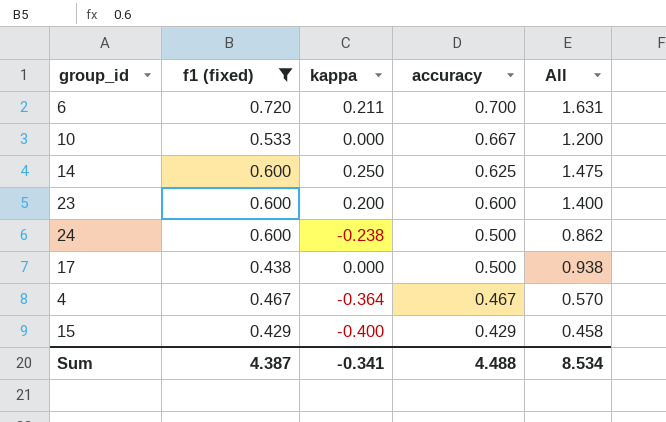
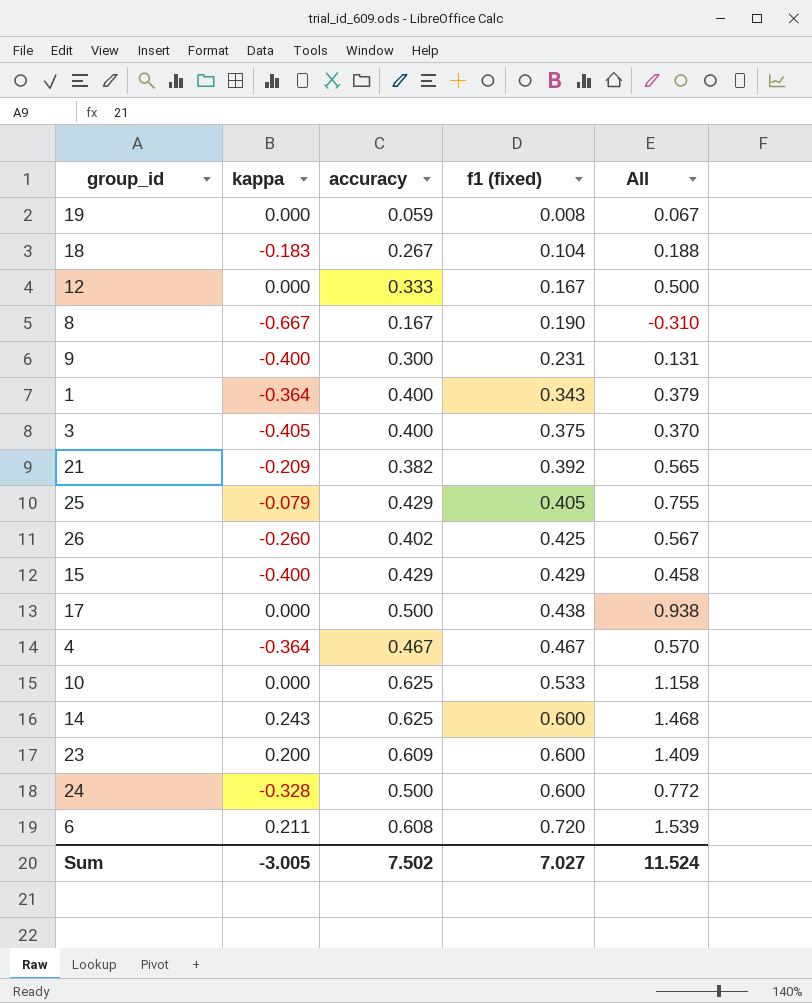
filter: f1 (fixed) >= 0.429 -> none
row order: accuracy descending -> f1 (fixed) ascending
column f1 (fixed) | position: 2 -> 4
10 | accuracy: 0.667 -> 0.625
10 | All: 1.200 -> 1.158
14 | kappa: 0.250 -> 0.243
14 | All: 1.475 -> 1.468
23 | accuracy: 0.600 -> 0.609
23 | All: 1.400 -> 1.409
24 | kappa: -0.238 -> -0.328
24 | All: 0.862 -> 0.772
6 | accuracy: 0.700 -> 0.608
6 | All: 1.631 -> 1.539
Sum | kappa: -0.341 -> -3.005
Sum | accuracy: 4.488 -> 7.502
Sum | f1 (fixed): 4.387 -> 7.027
Sum | All: 8.534 -> 11.524

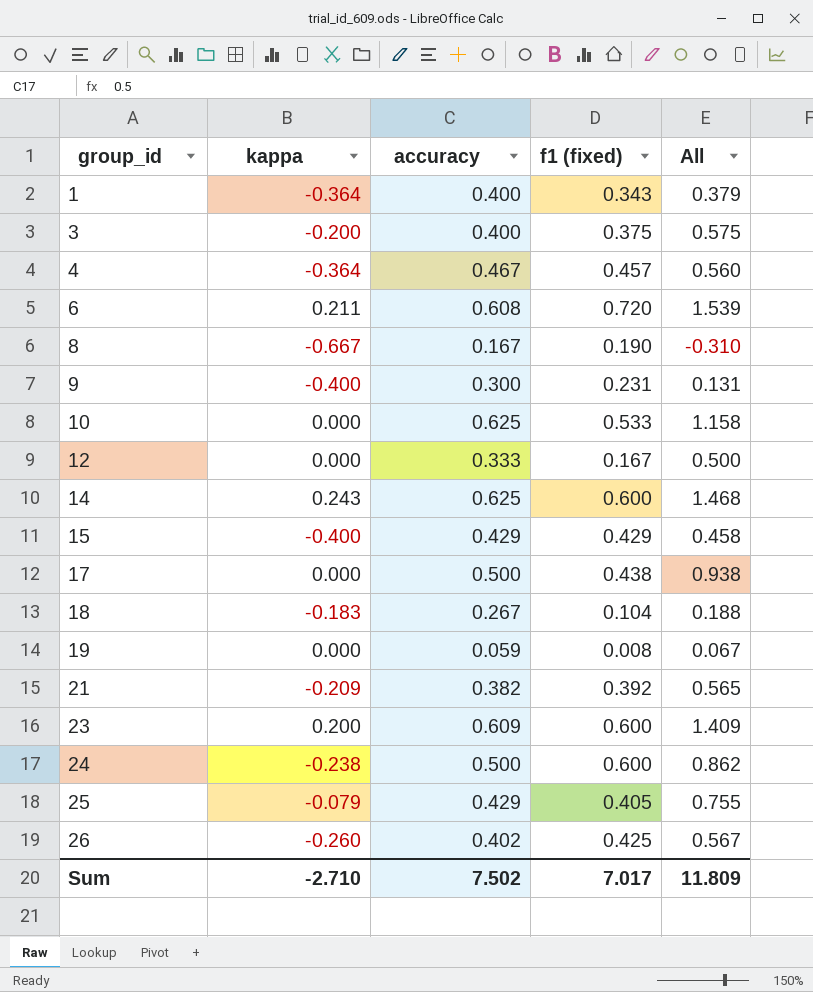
row order: f1 (fixed) ascending -> group_id ascending
3 | kappa: -0.405 -> -0.200
3 | All: 0.370 -> 0.575
4 | f1 (fixed): 0.467 -> 0.457
4 | All: 0.570 -> 0.560
24 | kappa: -0.328 -> -0.238
24 | All: 0.772 -> 0.862
Sum | kappa: -3.005 -> -2.710
Sum | f1 (fixed): 7.027 -> 7.017
Sum | All: 11.524 -> 11.809

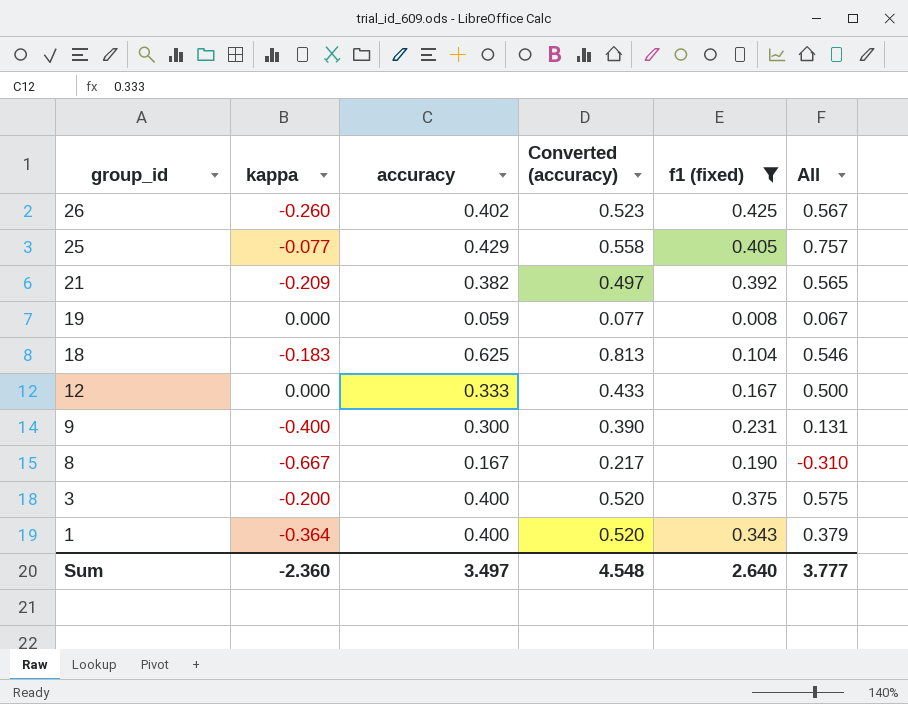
filter: none -> f1 (fixed) <= 0.425
row order: group_id ascending -> group_id descending
column Converted (accuracy) | formula: none -> [accuracy] * 1.3
25 | kappa: -0.079 -> -0.077
25 | All: 0.755 -> 0.757
18 | accuracy: 0.267 -> 0.625
18 | All: 0.188 -> 0.546
Sum | kappa: -2.710 -> -2.360
Sum | accuracy: 7.502 -> 3.497
Sum | f1 (fixed): 7.017 -> 2.640
Sum | All: 11.809 -> 3.777

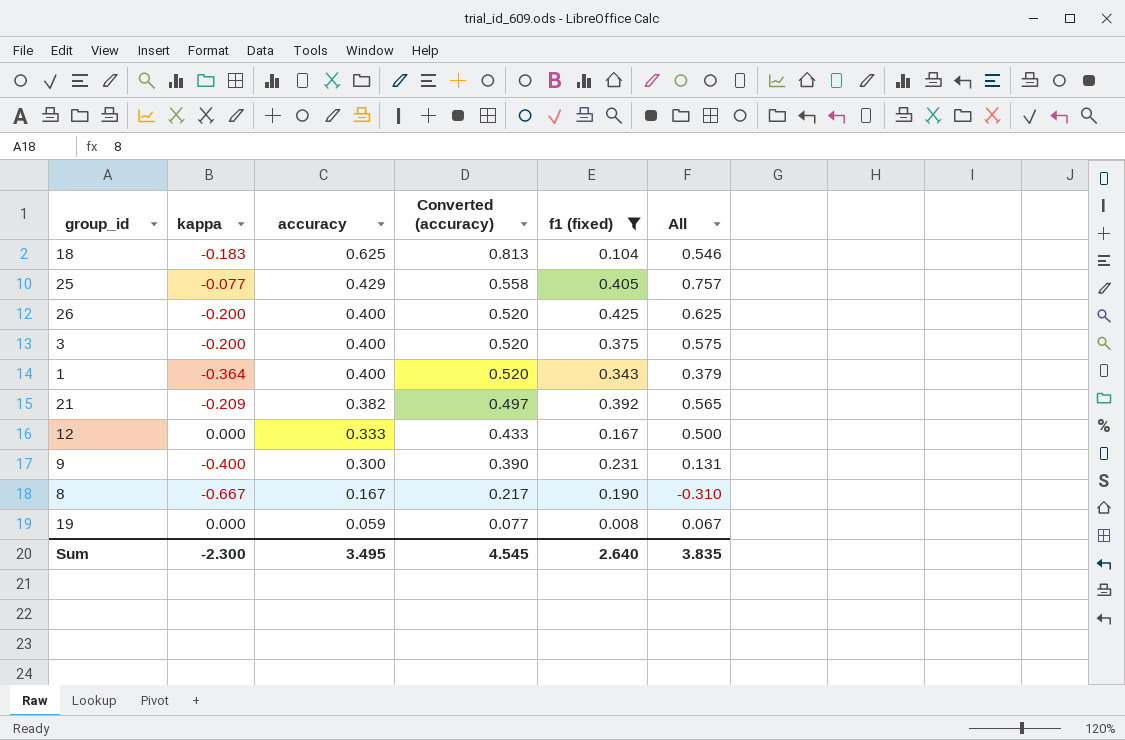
row order: group_id descending -> accuracy descending
26 | kappa: -0.260 -> -0.200
26 | accuracy: 0.402 -> 0.400
26 | Converted (accuracy): 0.523 -> 0.520
26 | All: 0.567 -> 0.625
Sum | kappa: -2.360 -> -2.300
Sum | accuracy: 3.497 -> 3.495
Sum | Converted (accuracy): 4.548 -> 4.545
Sum | All: 3.777 -> 3.835

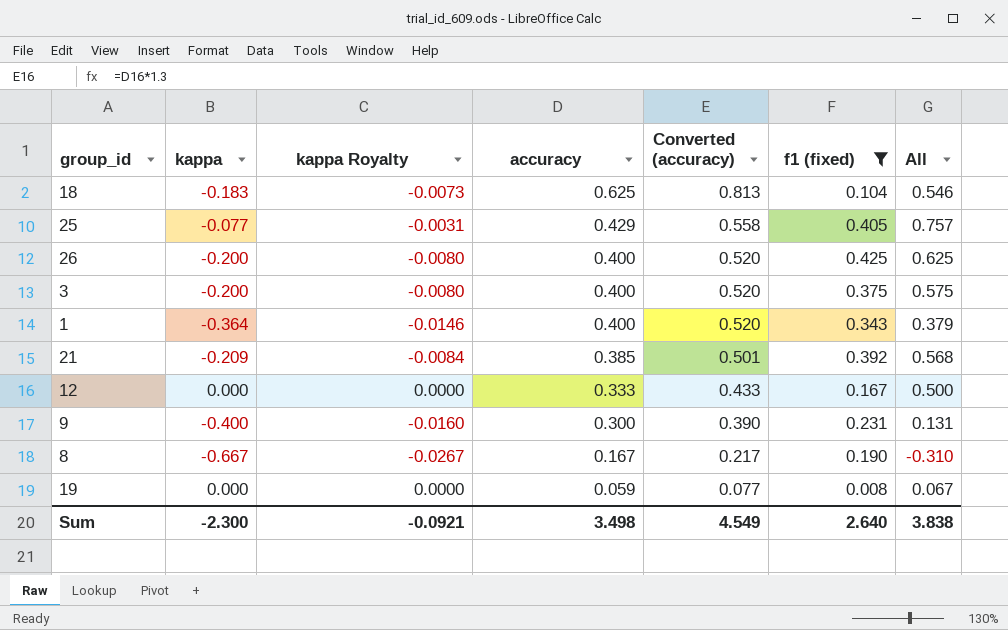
column kappa Royalty | formula: none -> [kappa] * 0.04
21 | accuracy: 0.382 -> 0.385
21 | Converted (accuracy): 0.497 -> 0.501
21 | All: 0.565 -> 0.568
Sum | accuracy: 3.495 -> 3.498
Sum | Converted (accuracy): 4.545 -> 4.549
Sum | All: 3.835 -> 3.838

